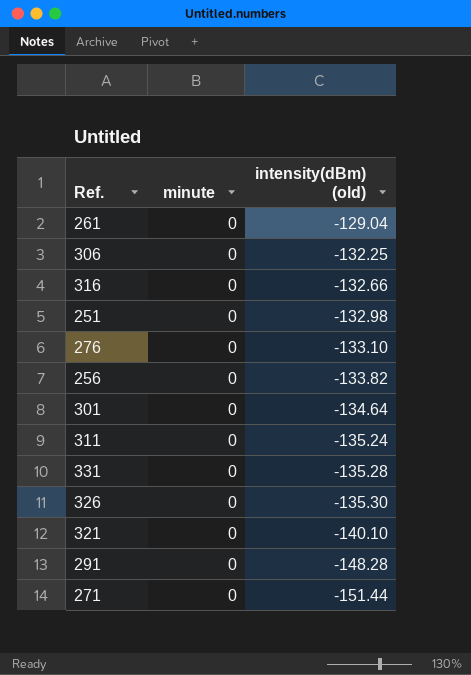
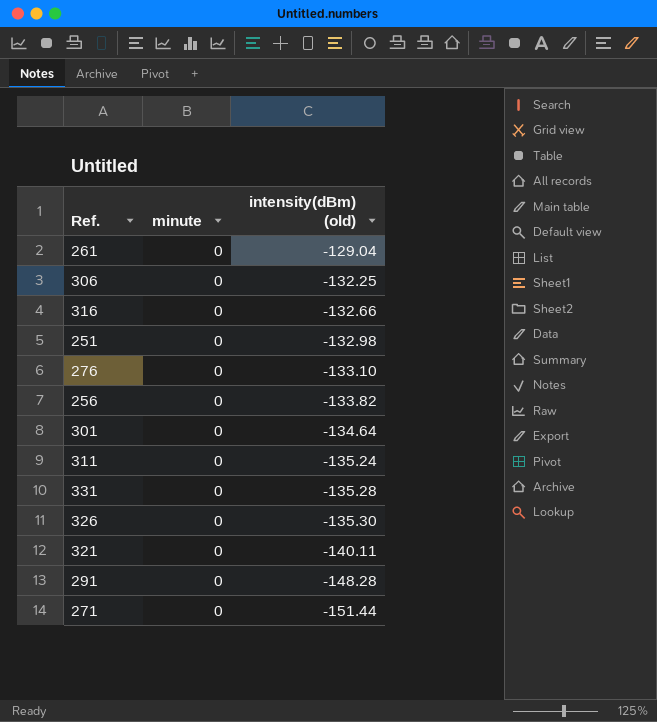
321 | intensity(dBm) (old): -140.10 -> -140.11

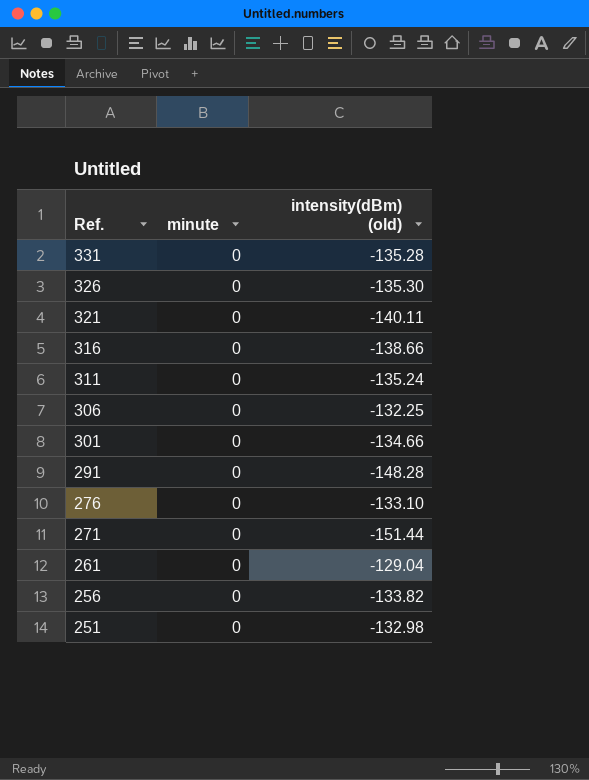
row order: intensity(dBm) (old) descending -> Ref. descending
316 | intensity(dBm) (old): -132.66 -> -138.66
301 | intensity(dBm) (old): -134.64 -> -134.66

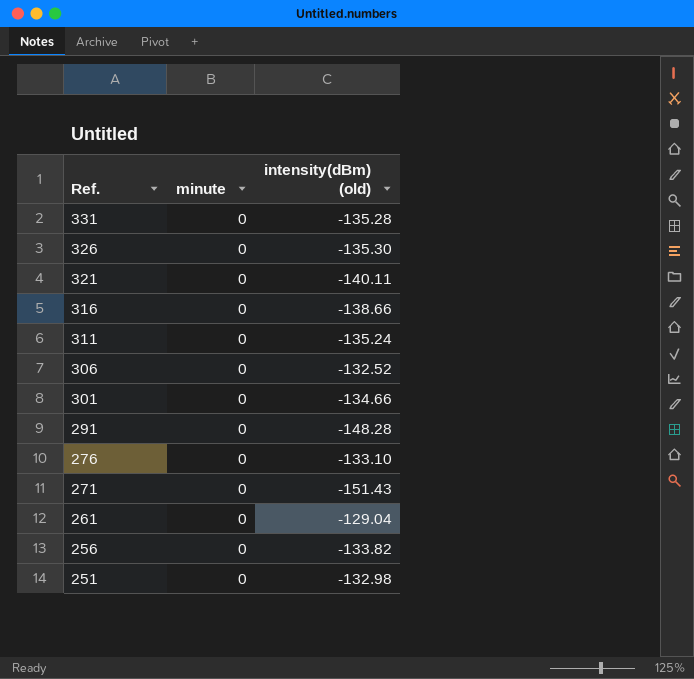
306 | intensity(dBm) (old): -132.25 -> -132.52
271 | intensity(dBm) (old): -151.44 -> -151.43

